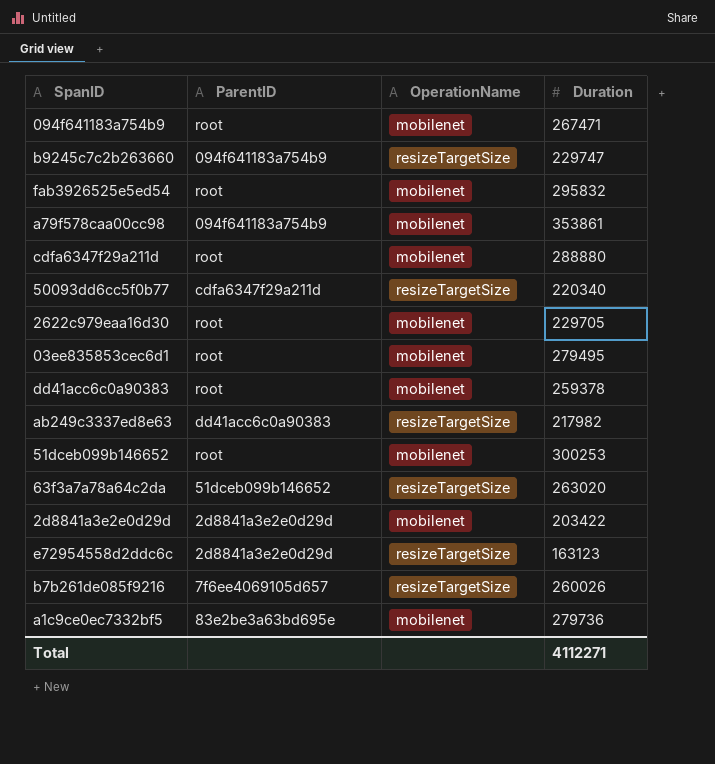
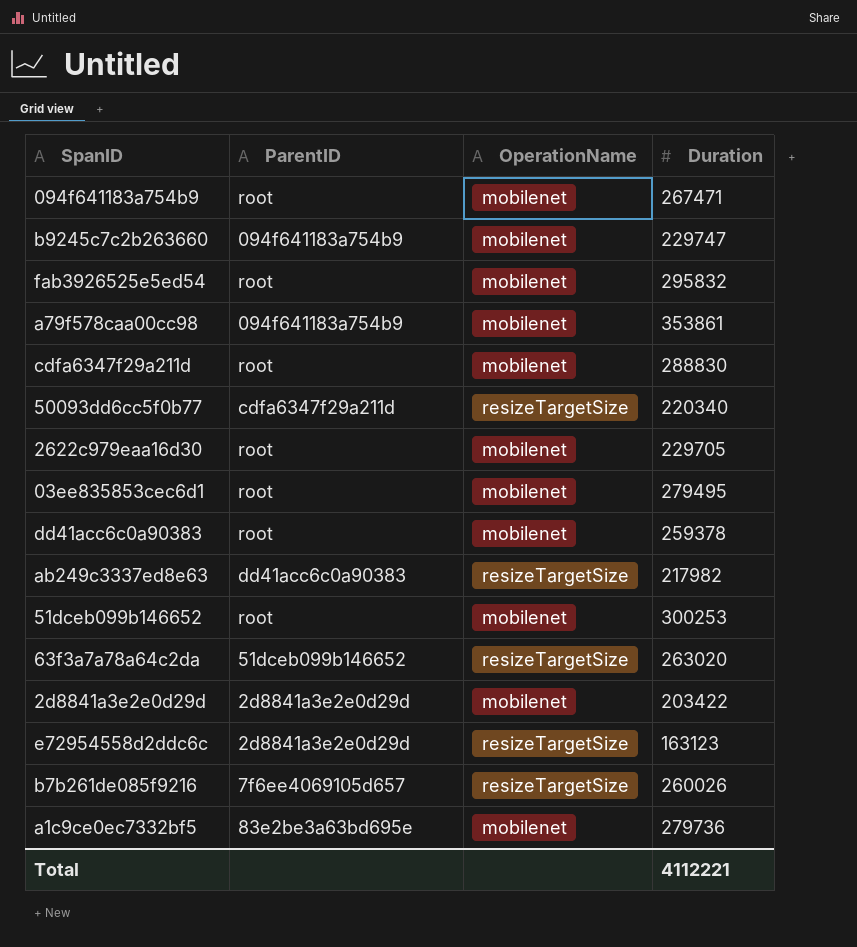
b9245c7c2b263660 | OperationName: resizeTargetSize -> mobilenet
cdfa6347f29a211d | Duration: 288880 -> 288830
Total | Duration: 4112271 -> 4112221

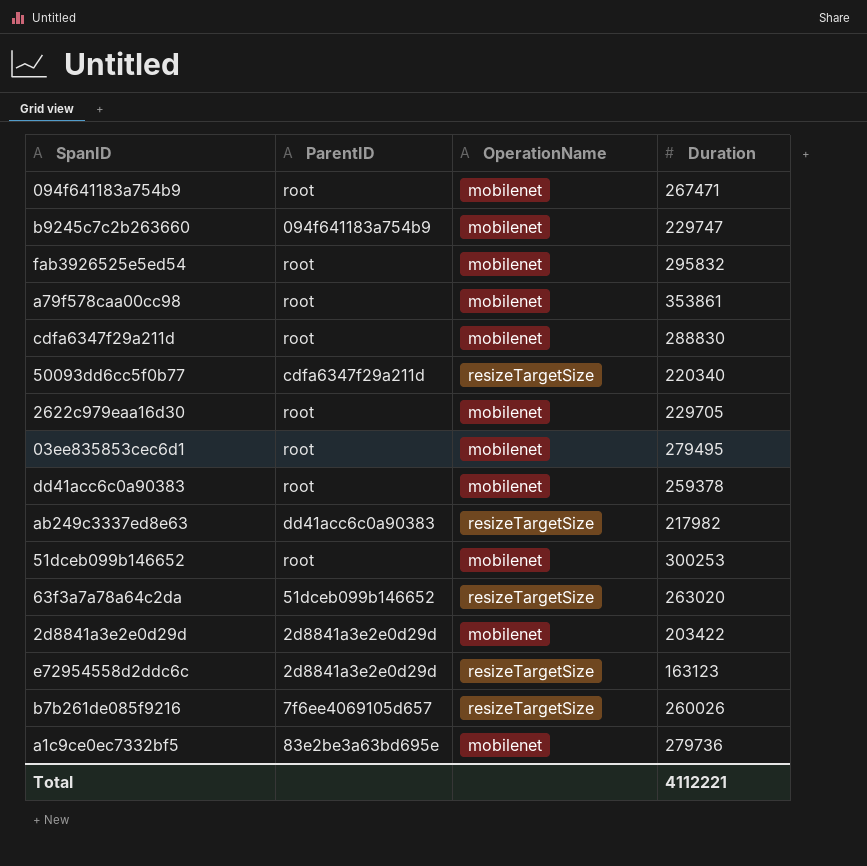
a79f578caa00cc98 | ParentID: 094f641183a754b9 -> root

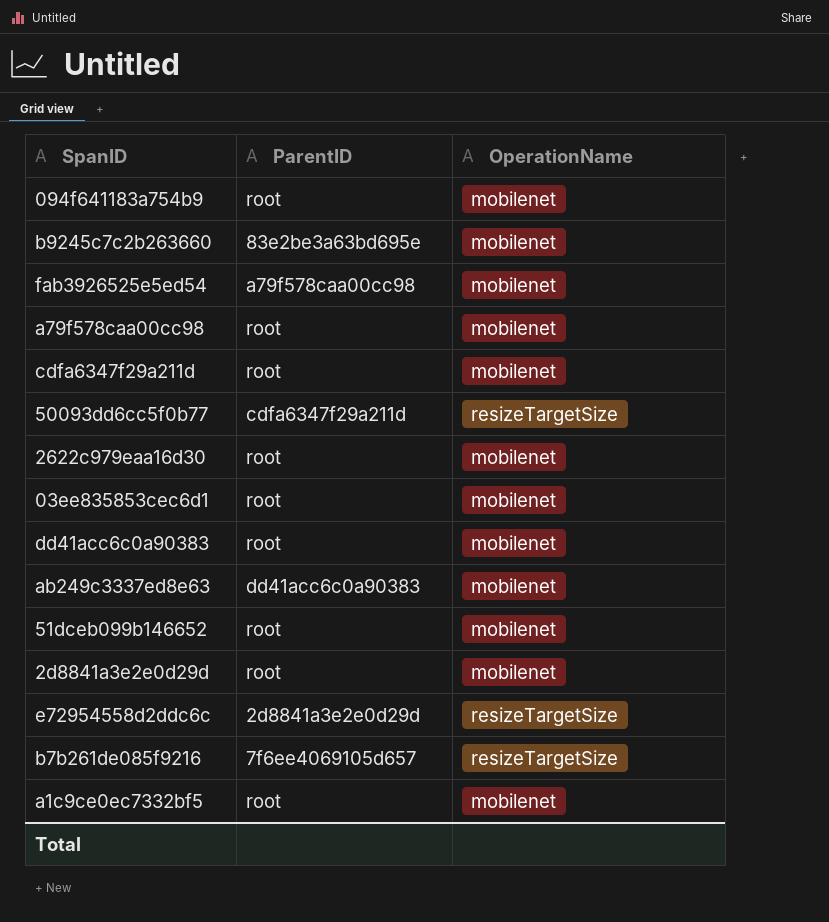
column Duration | position: 4 -> none
row 63f3a7a78a64c2da: 51dceb099b146652 | resizeTargetSize | 263020 -> none
b9245c7c2b263660 | ParentID: 094f641183a754b9 -> 83e2be3a63bd695e
fab3926525e5ed54 | ParentID: root -> a79f578caa00cc98
ab249c3337ed8e63 | OperationName: resizeTargetSize -> mobilenet
2d8841a3e2e0d29d | ParentID: 2d8841a3e2e0d29d -> root
a1c9ce0ec7332bf5 | ParentID: 83e2be3a63bd695e -> root

